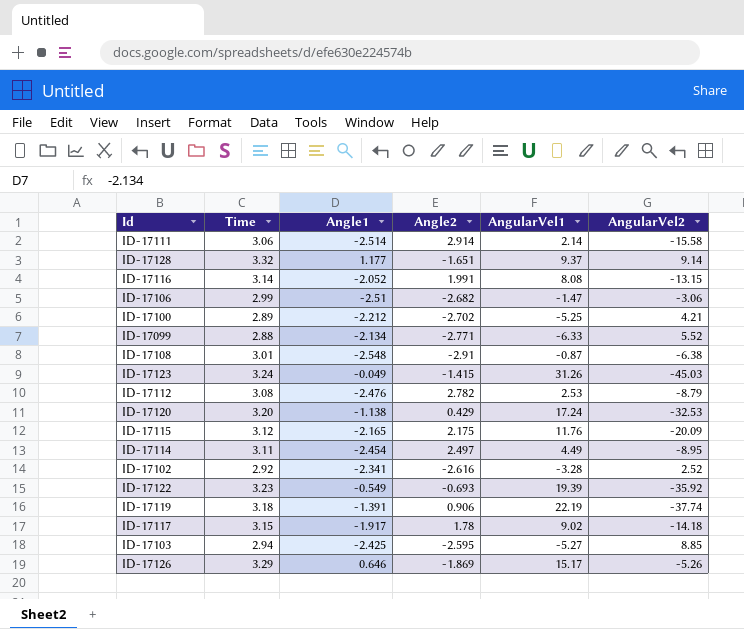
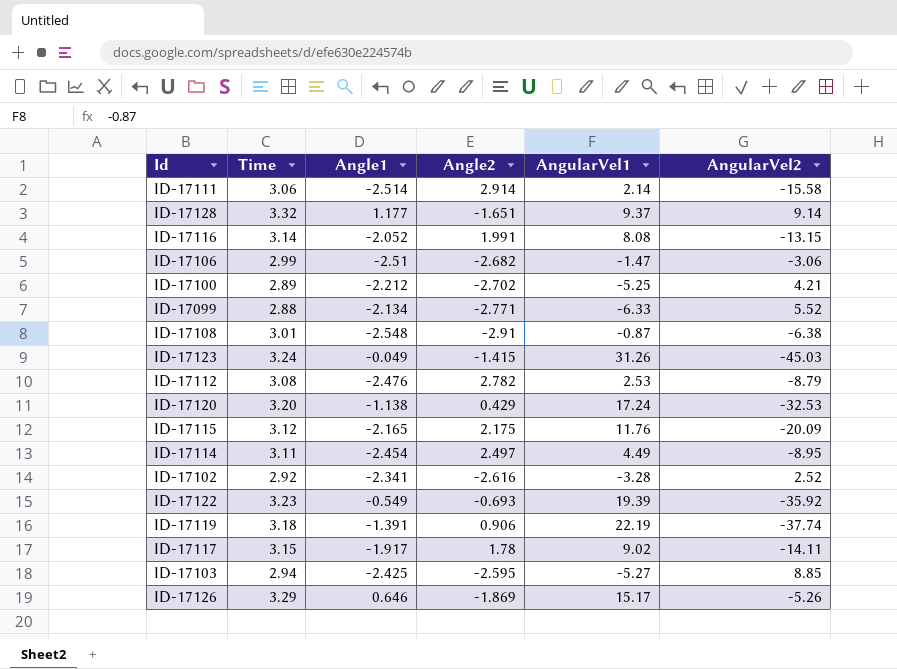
ID-17117 | AngularVel2: -14.18 -> -14.11

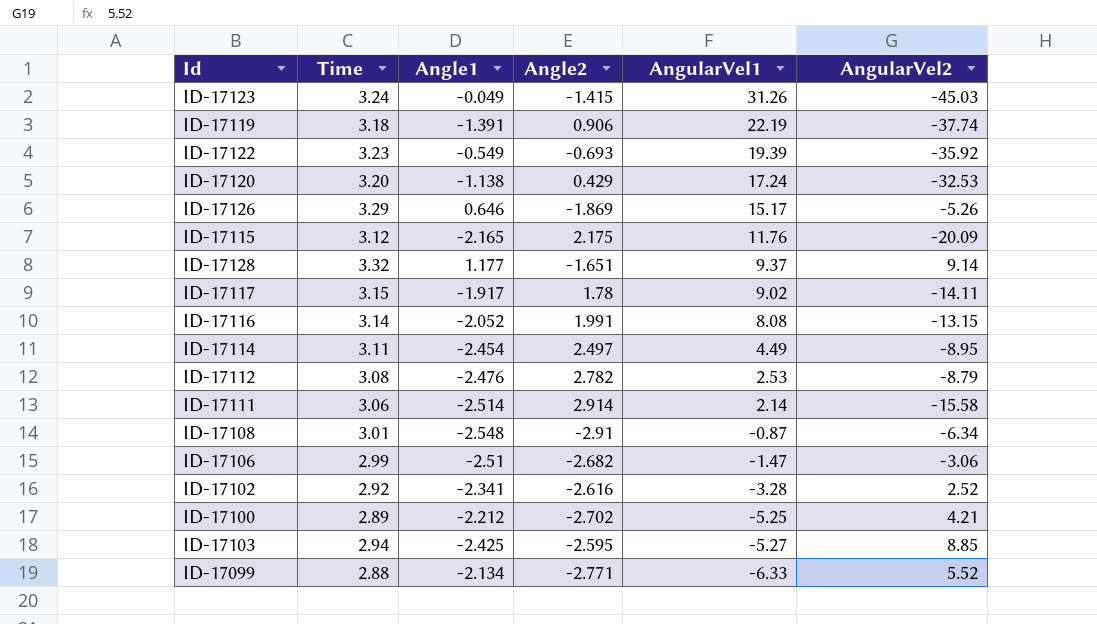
row order: none -> AngularVel1 descending
ID-17108 | AngularVel2: -6.38 -> -6.34

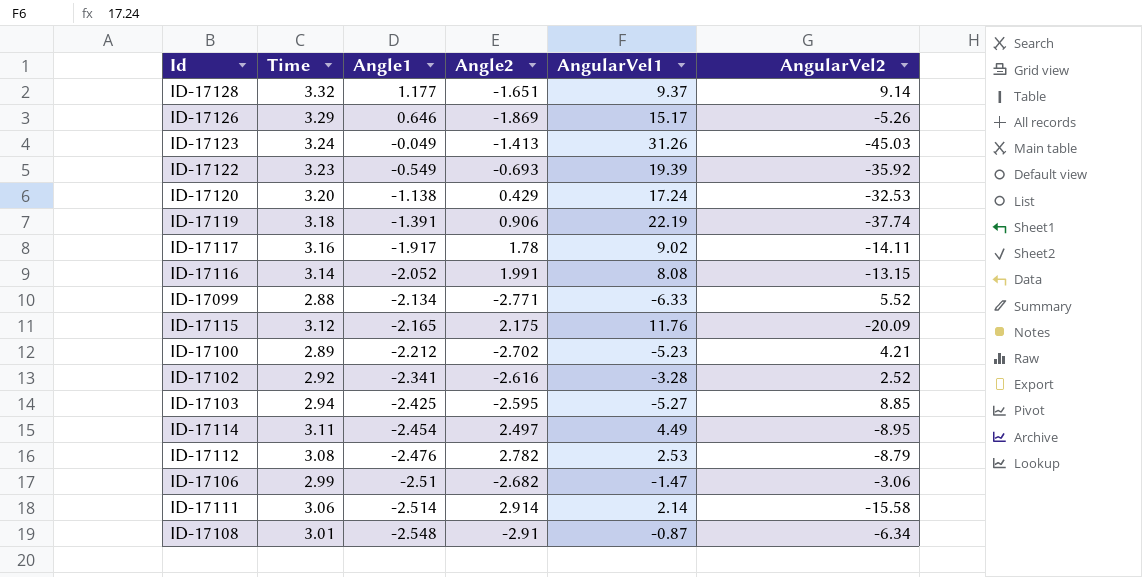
row order: AngularVel1 descending -> Angle1 descending
ID-17123 | Angle2: -1.415 -> -1.413
ID-17117 | Time: 3.15 -> 3.16
ID-17100 | AngularVel1: -5.25 -> -5.23

